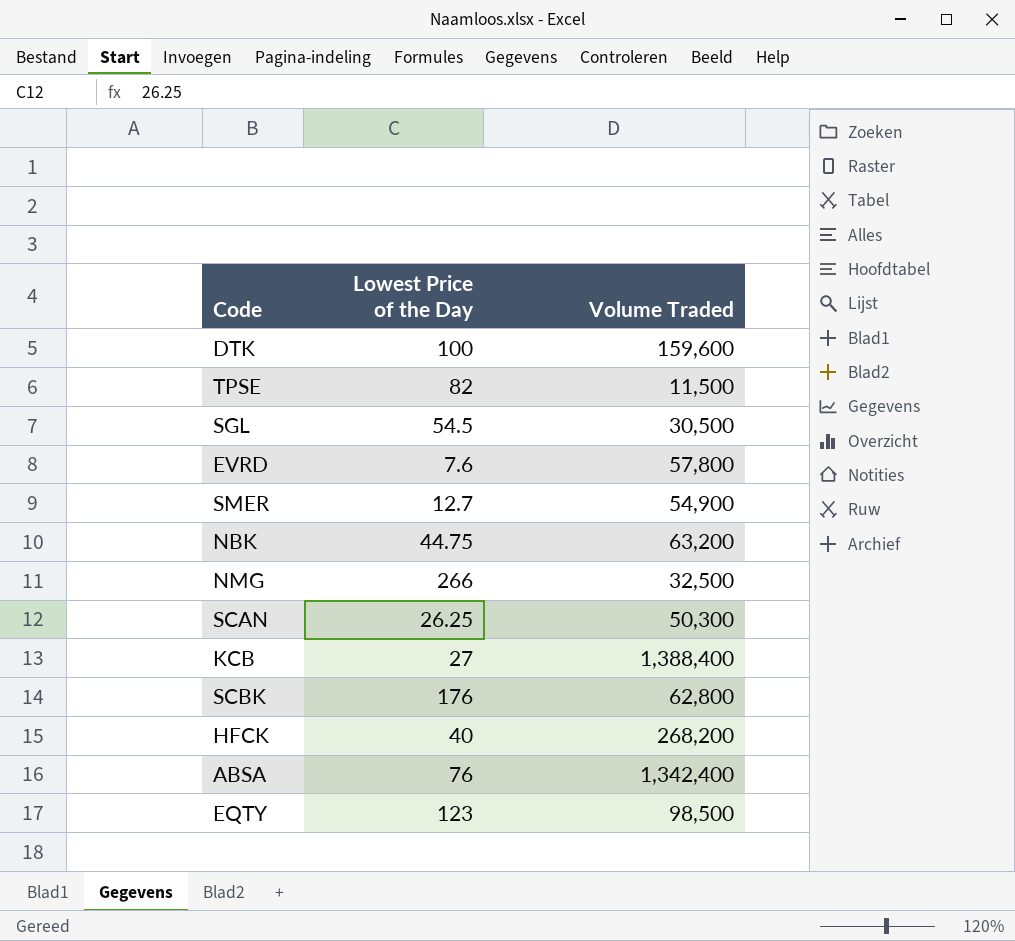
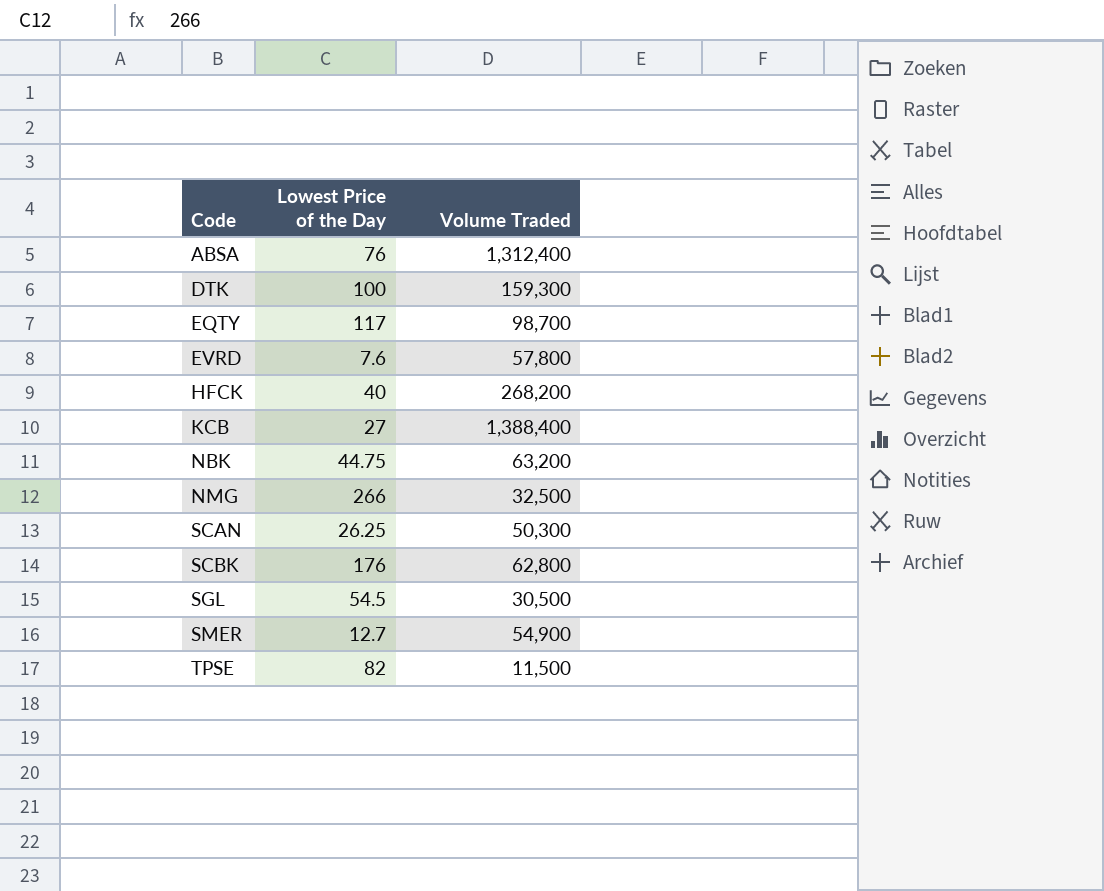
row order: none -> Code ascending
ABSA | Volume Traded: 1,342,400 -> 1,312,400
DTK | Volume Traded: 159,600 -> 159,300
EQTY | Lowest Price of the Day: 123 -> 117
EQTY | Volume Traded: 98,500 -> 98,700

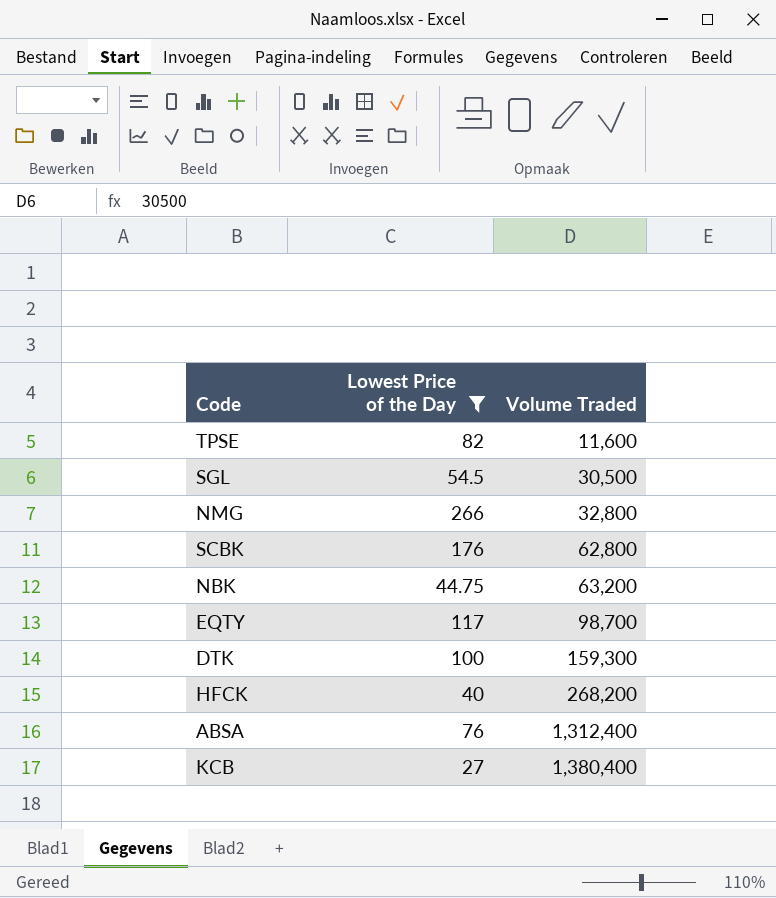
filter: none -> Lowest Price of the Day >= 27
row order: Code ascending -> Volume Traded ascending
TPSE | Volume Traded: 11,500 -> 11,600
NMG | Volume Traded: 32,500 -> 32,800
KCB | Volume Traded: 1,388,400 -> 1,380,400

